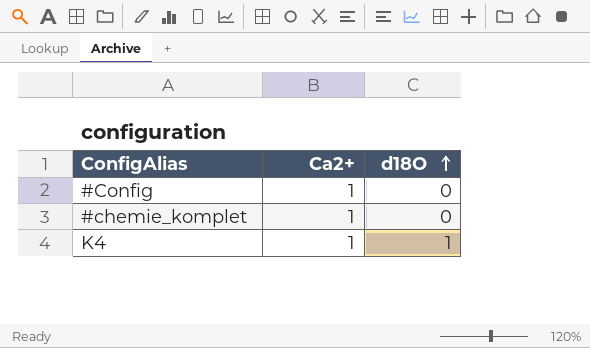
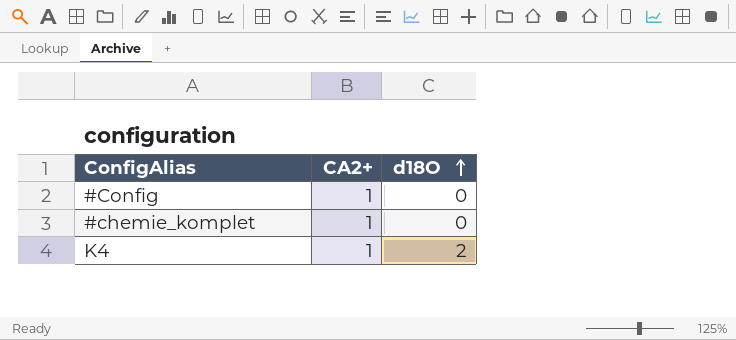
column name: Ca2+ -> CA2+
K4 | d18O: 1 -> 2

